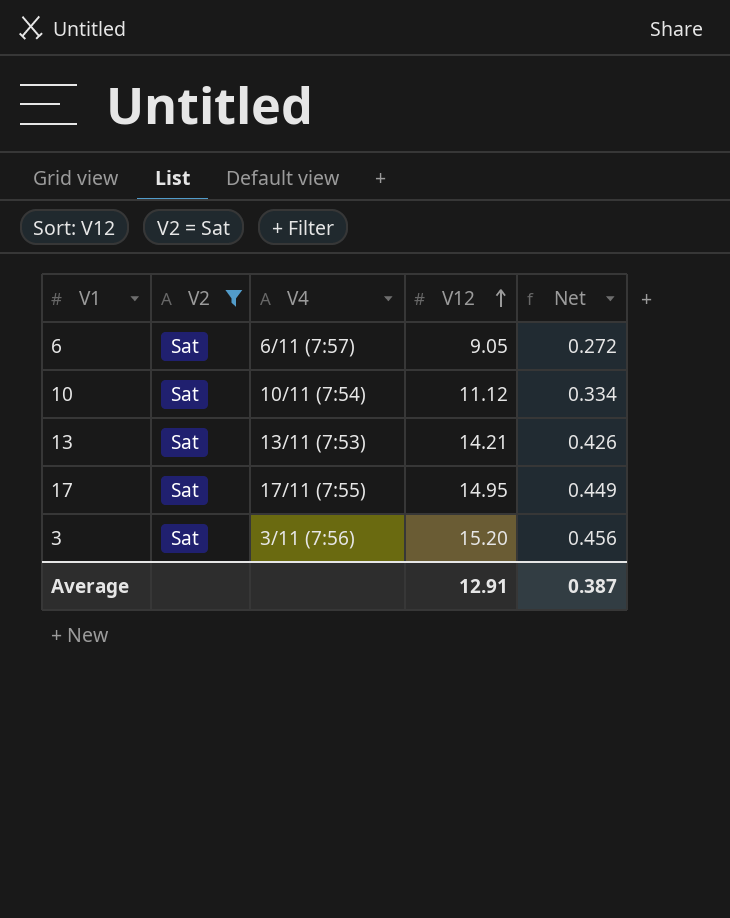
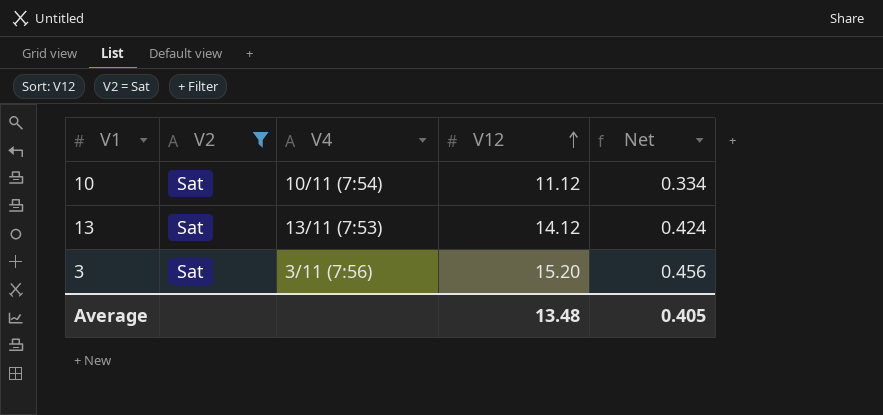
row 6: Sat | 6/11 (7:57) | 9.05 | 0.272 -> none
row 17: Sat | 17/11 (7:55) | 14.95 | 0.449 -> none
13 | V12: 14.21 -> 14.12
13 | Net: 0.426 -> 0.424
Average | V12: 12.91 -> 13.48
Average | Net: 0.387 -> 0.405

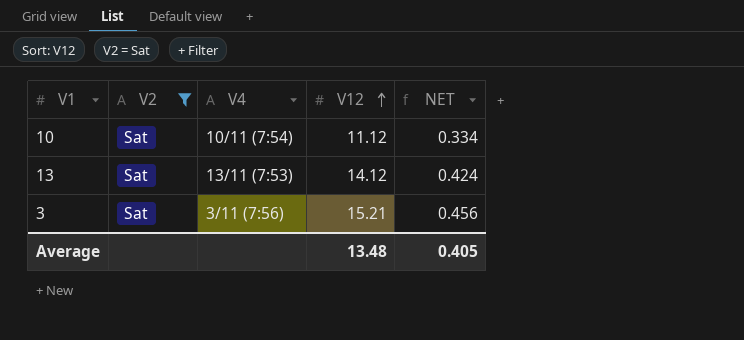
column name: Net -> NET
3 | V12: 15.20 -> 15.21

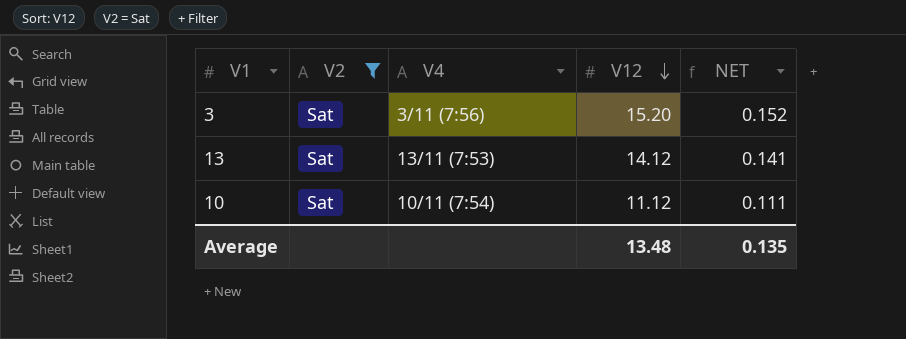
row order: V12 ascending -> V12 descending
column NET | formula: [V12] * 0.03 -> [V12] * 0.01
3 | V12: 15.21 -> 15.20
Average | NET: 0.405 -> 0.135

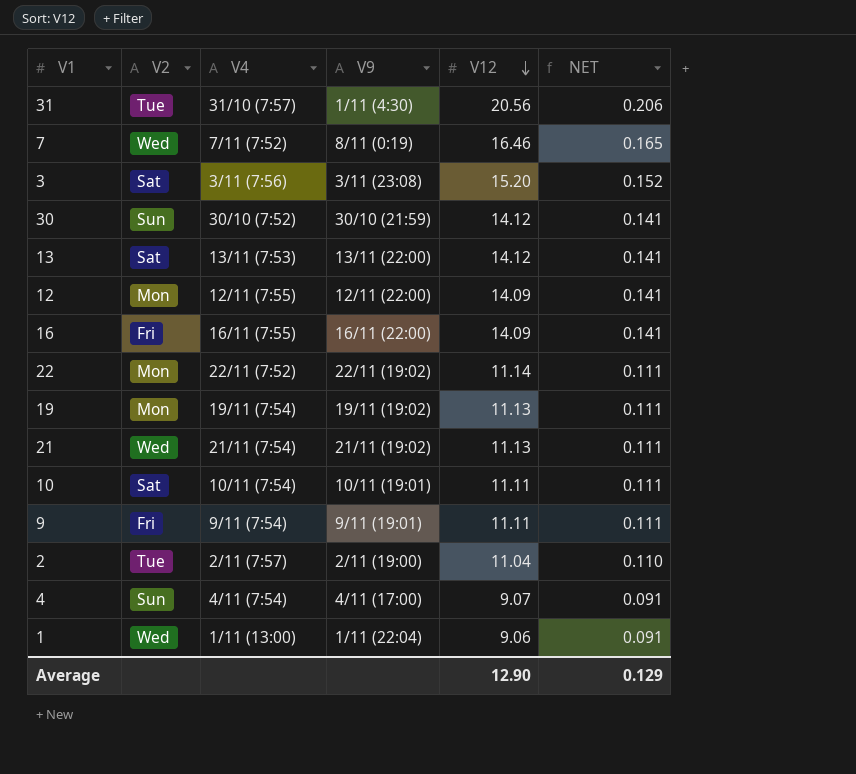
filter: V2 = Sat -> none
column V9 | position: none -> 4
10 | V12: 11.12 -> 11.11
Average | V12: 13.48 -> 12.90
Average | NET: 0.135 -> 0.129

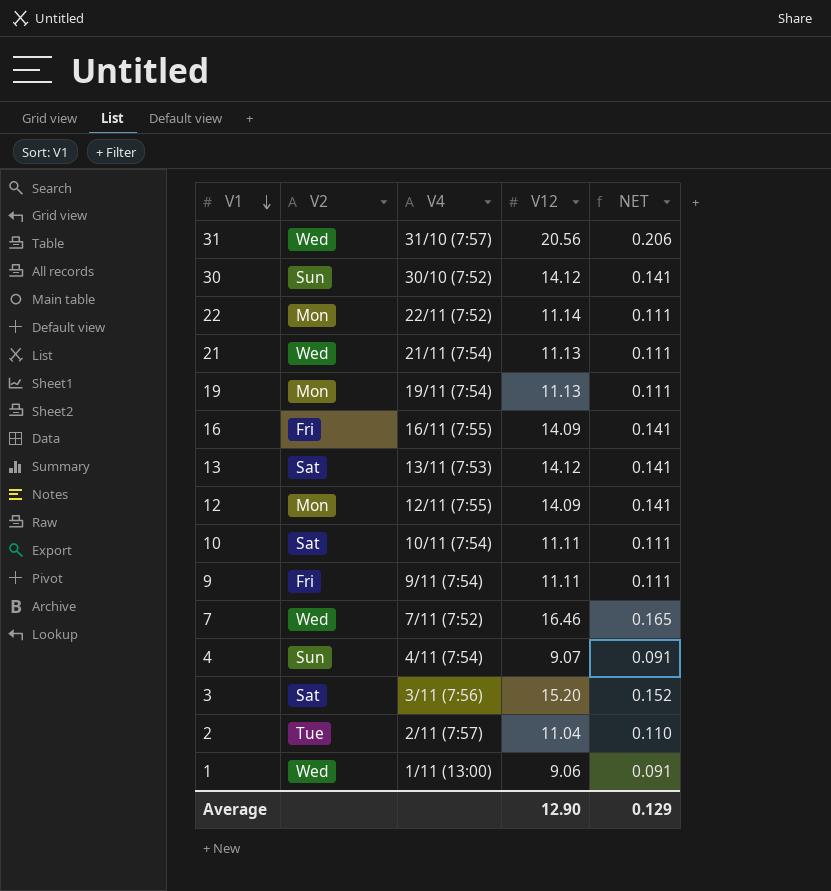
row order: V12 descending -> V1 descending
column V9 | position: 4 -> none
31 | V2: Tue -> Wed

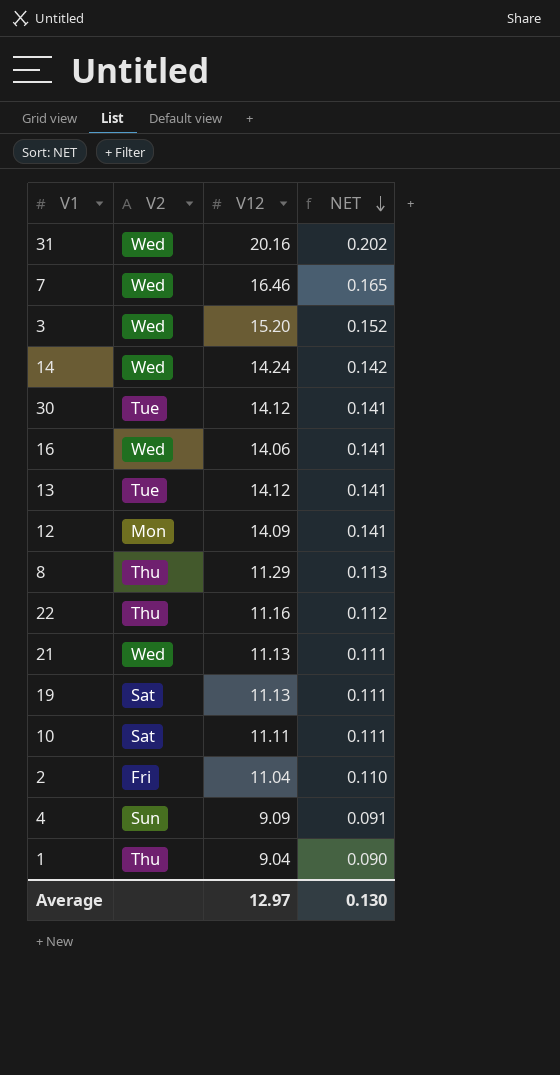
row order: V1 descending -> NET descending
column V4 | position: 3 -> none
row 9: Fri | 9/11 (7:54) | 11.11 | 0.111 -> none
31 | V12: 20.56 -> 20.16
31 | NET: 0.206 -> 0.202
3 | V2: Sat -> Wed
row 14: none -> Wed | 14.24 | 0.142
30 | V2: Sun -> Tue
16 | V2: Fri -> Wed
16 | V12: 14.09 -> 14.06
13 | V2: Sat -> Tue
row 8: none -> Thu | 11.29 | 0.113
22 | V2: Mon -> Thu
22 | V12: 11.14 -> 11.16
22 | NET: 0.111 -> 0.112
19 | V2: Mon -> Sat
2 | V2: Tue -> Fri
4 | V12: 9.07 -> 9.09
1 | V2: Wed -> Thu
1 | V12: 9.06 -> 9.04
1 | NET: 0.091 -> 0.090
Average | V12: 12.90 -> 12.97
Average | NET: 0.129 -> 0.130

